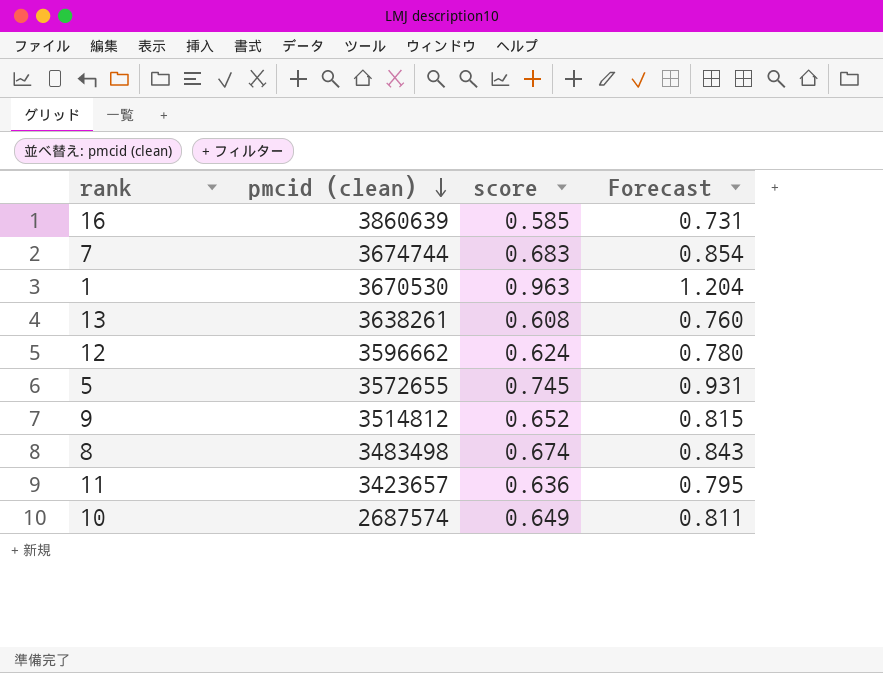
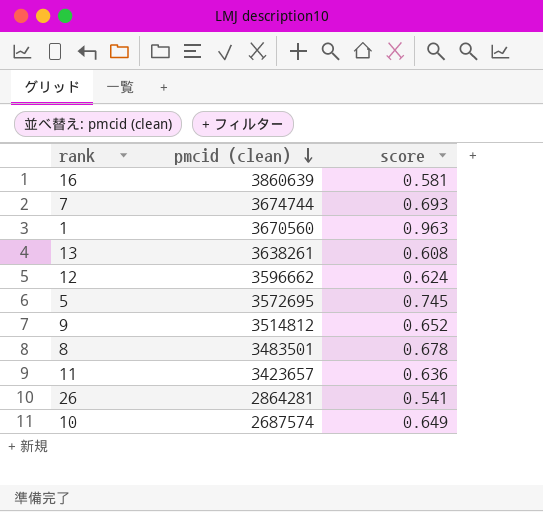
column Forecast | formula: [score] * 1.25 -> none
16 | score: 0.585 -> 0.581
7 | score: 0.683 -> 0.693
1 | pmcid (clean): 3670530 -> 3670560
5 | pmcid (clean): 3572655 -> 3572695
8 | pmcid (clean): 3483498 -> 3483501
8 | score: 0.674 -> 0.678
row 26: none -> 2864281 | 0.541

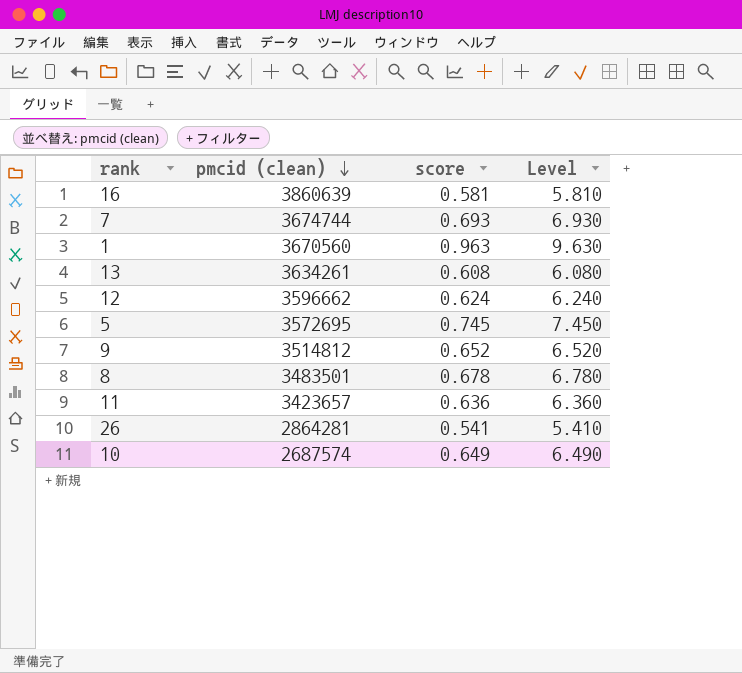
column Level | formula: none -> [score] * 10
13 | pmcid (clean): 3638261 -> 3634261

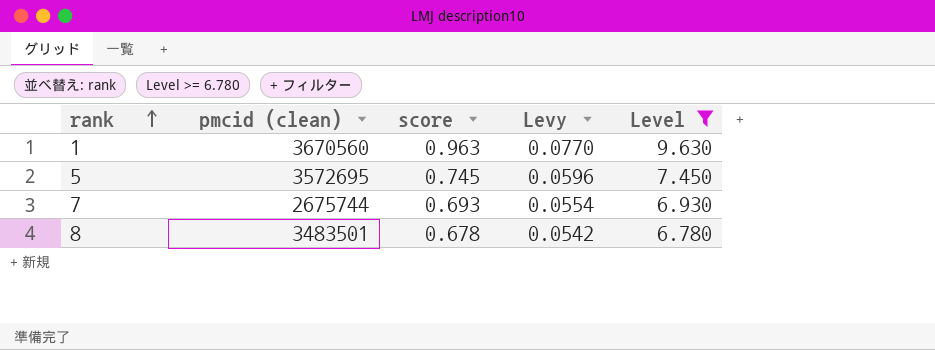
filter: none -> Level >= 6.780
row order: pmcid (clean) descending -> rank ascending
column Levy | formula: none -> [score] * 0.08
7 | pmcid (clean): 3674744 -> 2675744

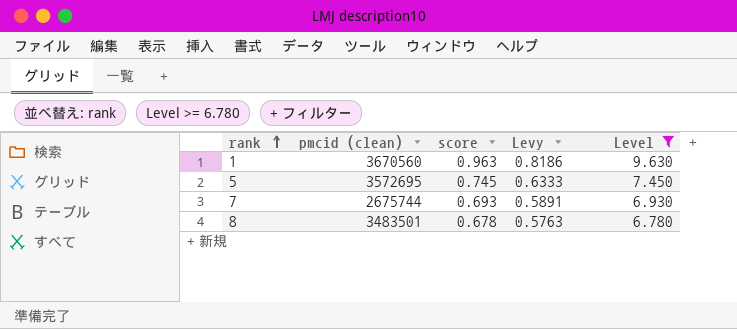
column Levy | formula: [score] * 0.08 -> [score] * 0.85

